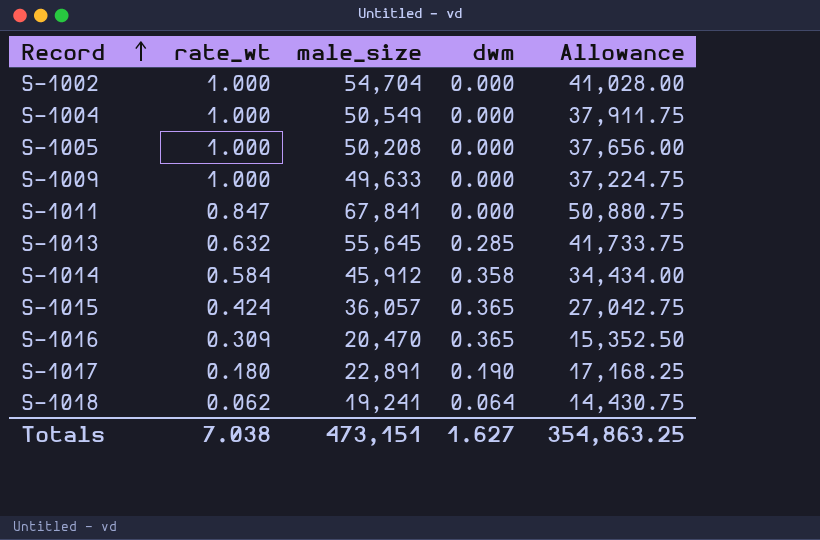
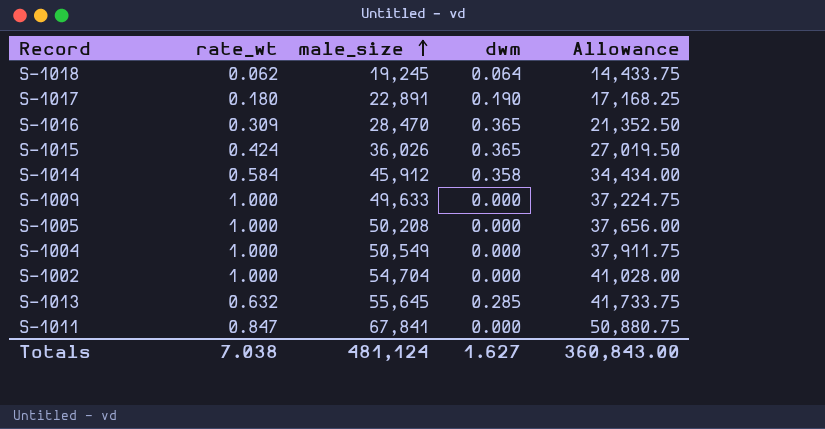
row order: Record ascending -> male_size ascending
S-1018 | male_size: 19,241 -> 19,245
S-1018 | Allowance: 14,430.75 -> 14,433.75
S-1016 | male_size: 20,470 -> 28,470
S-1016 | Allowance: 15,352.50 -> 21,352.50
S-1015 | male_size: 36,057 -> 36,026
S-1015 | Allowance: 27,042.75 -> 27,019.50
Totals | male_size: 473,151 -> 481,124
Totals | Allowance: 354,863.25 -> 360,843.00

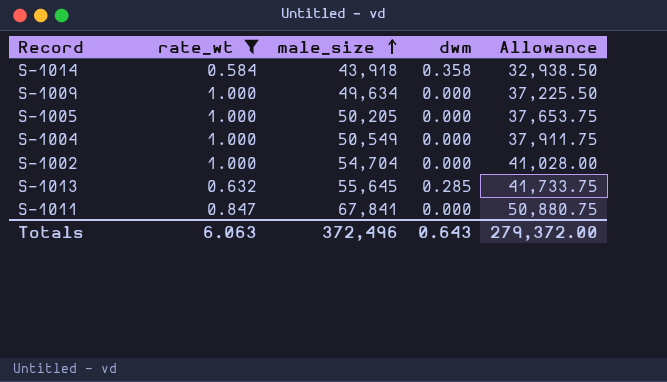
filter: none -> rate_wt >= 0.584
S-1014 | male_size: 45,912 -> 43,918
S-1014 | Allowance: 34,434.00 -> 32,938.50
S-1009 | male_size: 49,633 -> 49,634
S-1009 | Allowance: 37,224.75 -> 37,225.50
S-1005 | male_size: 50,208 -> 50,205
S-1005 | Allowance: 37,656.00 -> 37,653.75
Totals | rate_wt: 7.038 -> 6.063
Totals | male_size: 481,124 -> 372,496
Totals | dwm: 1.627 -> 0.643
Totals | Allowance: 360,843.00 -> 279,372.00

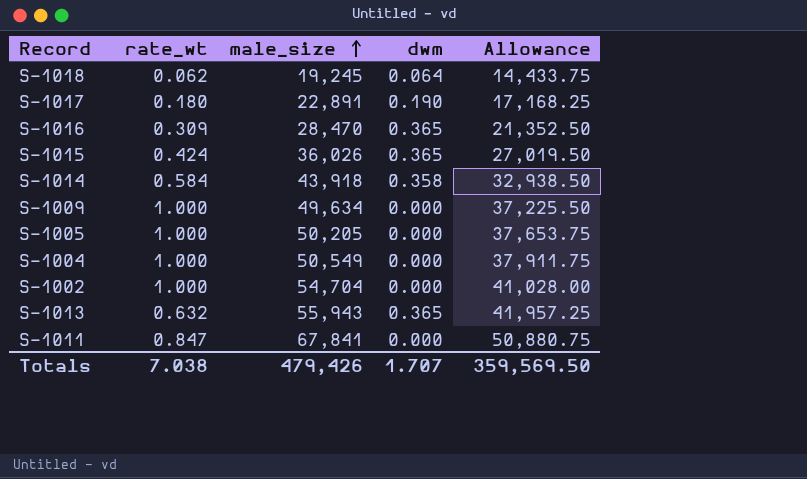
filter: rate_wt >= 0.584 -> none
S-1013 | male_size: 55,645 -> 55,943
S-1013 | dwm: 0.285 -> 0.365
S-1013 | Allowance: 41,733.75 -> 41,957.25
Totals | rate_wt: 6.063 -> 7.038
Totals | male_size: 372,496 -> 479,426
Totals | dwm: 0.643 -> 1.707
Totals | Allowance: 279,372.00 -> 359,569.50

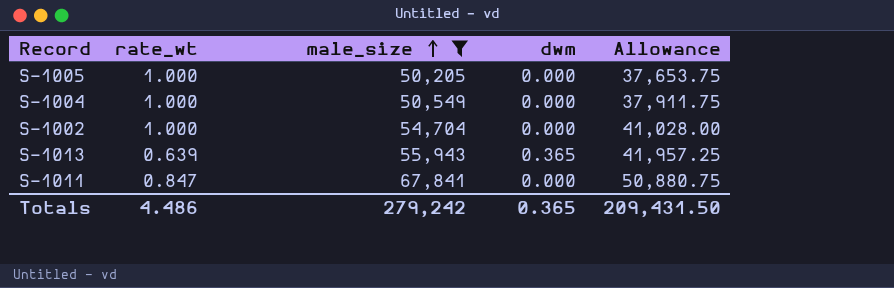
filter: none -> male_size >= 50,205
S-1013 | rate_wt: 0.632 -> 0.639
Totals | rate_wt: 7.038 -> 4.486
Totals | male_size: 479,426 -> 279,242
Totals | dwm: 1.707 -> 0.365
Totals | Allowance: 359,569.50 -> 209,431.50

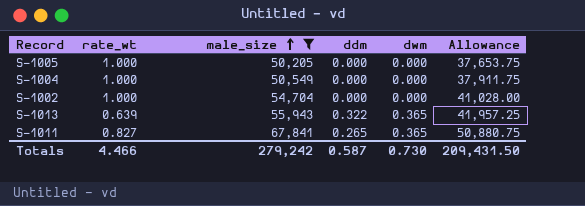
column ddm | position: none -> 4
S-1011 | rate_wt: 0.847 -> 0.827
S-1011 | dwm: 0.000 -> 0.365
Totals | rate_wt: 4.486 -> 4.466
Totals | dwm: 0.365 -> 0.730

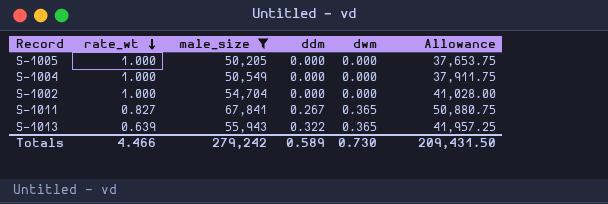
row order: male_size ascending -> rate_wt descending
S-1011 | ddm: 0.265 -> 0.267
Totals | ddm: 0.587 -> 0.589

